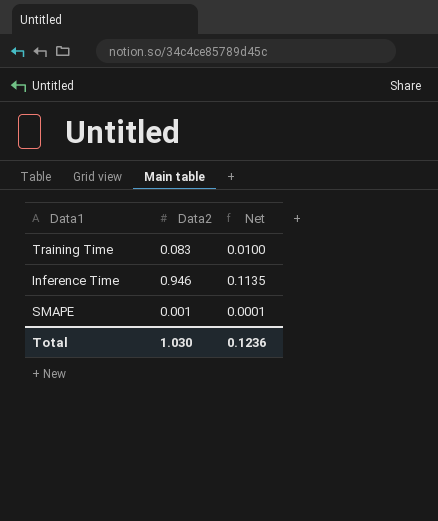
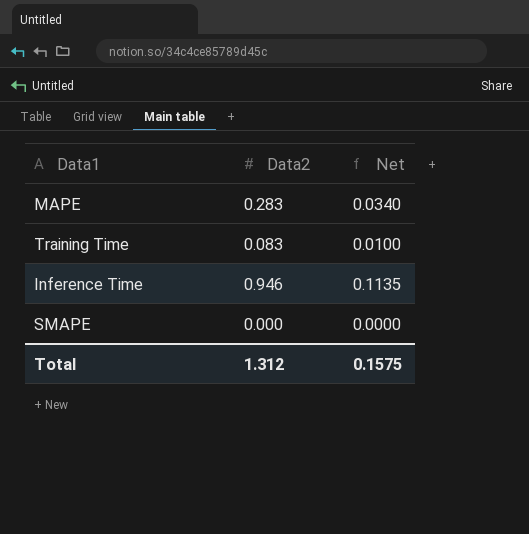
row MAPE: none -> 0.283 | 0.0340
SMAPE | Data2: 0.001 -> 0.000
SMAPE | Net: 0.0001 -> 0.0000
Total | Data2: 1.030 -> 1.312
Total | Net: 0.1236 -> 0.1575

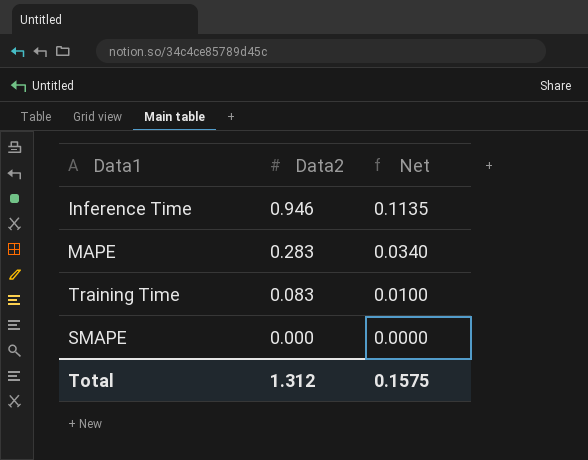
row order: none -> Data2 descending

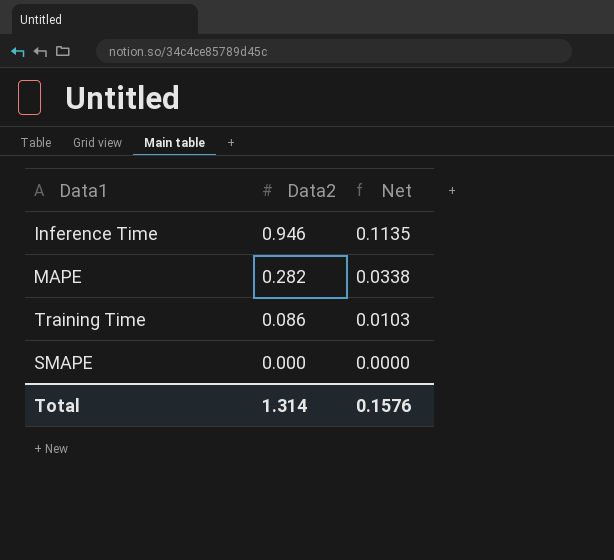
MAPE | Data2: 0.283 -> 0.282
MAPE | Net: 0.0340 -> 0.0338
Training Time | Data2: 0.083 -> 0.086
Training Time | Net: 0.0100 -> 0.0103
Total | Data2: 1.312 -> 1.314
Total | Net: 0.1575 -> 0.1576

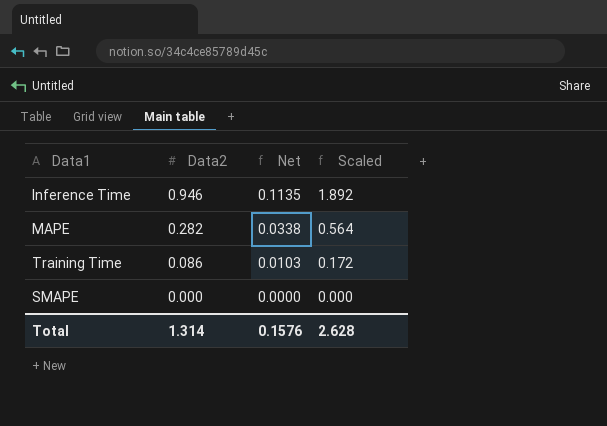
column Scaled | formula: none -> [Data2] * 2

